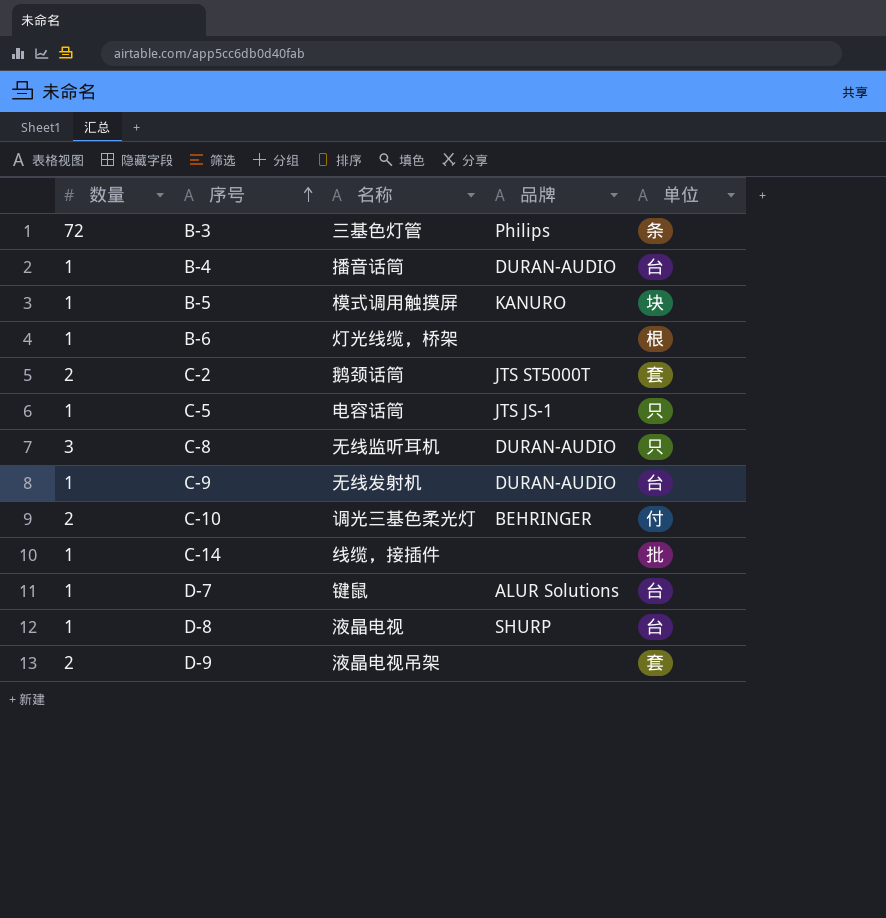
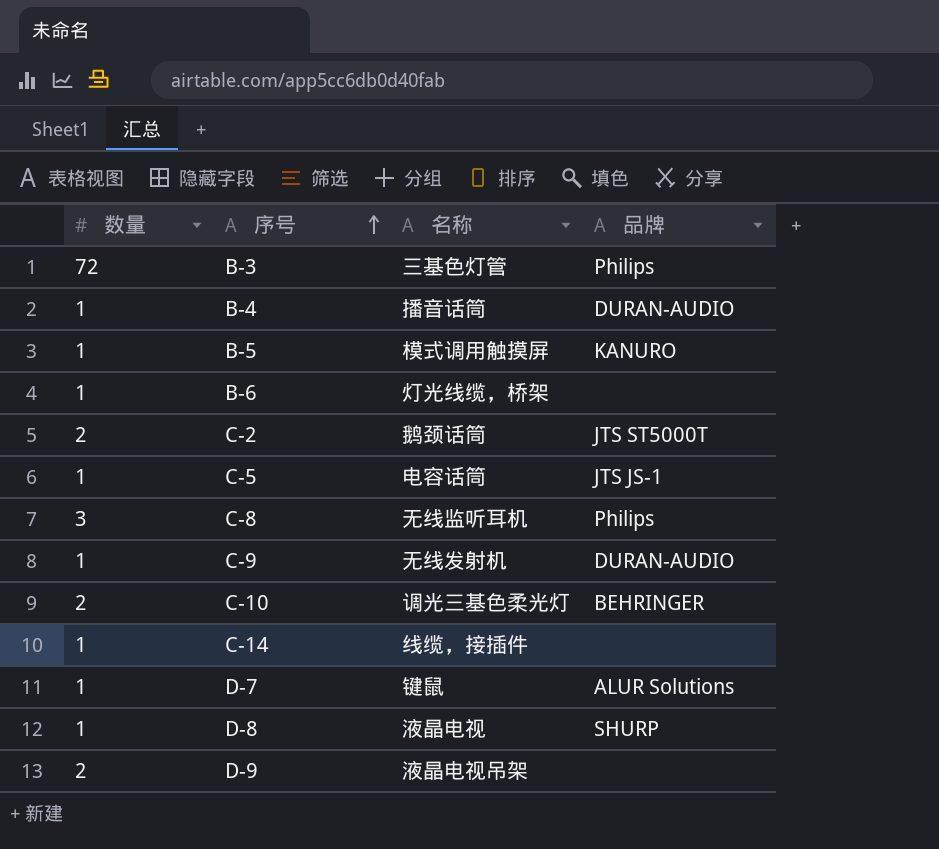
column 单位 | position: 5 -> none
C-8 | 品牌: DURAN-AUDIO -> Philips

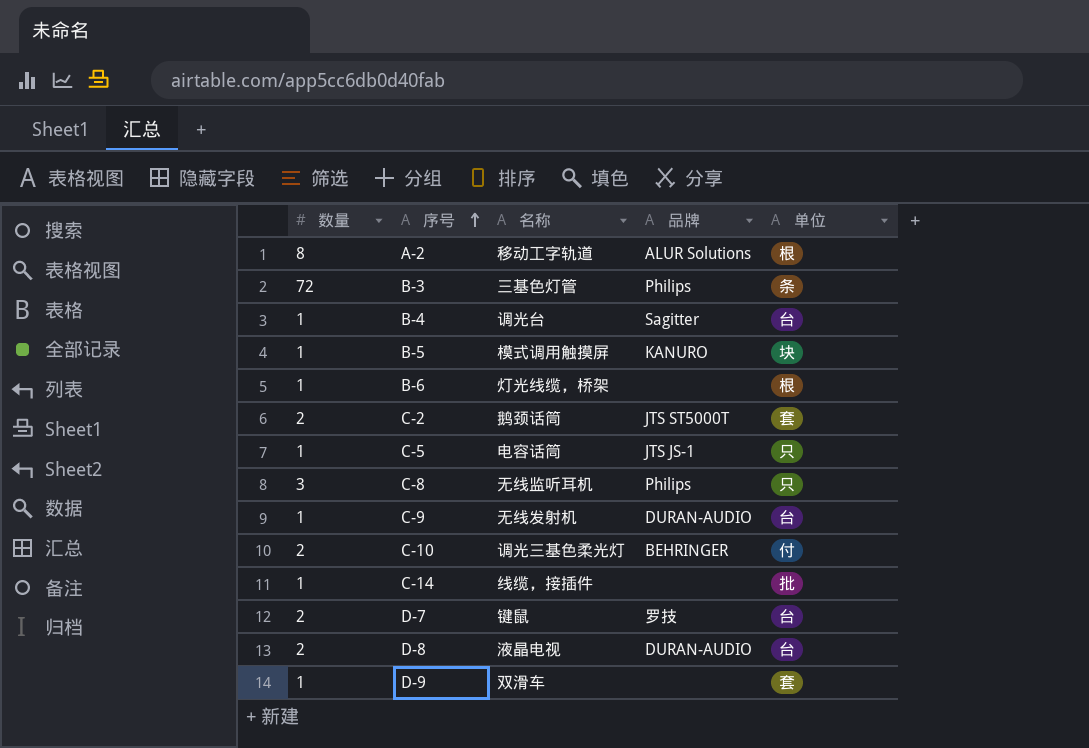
column 单位 | position: none -> 5
row A-2: none -> 8 | 移动工字轨道 | ALUR Solutions | 根
B-4 | 名称: 播音话筒 -> 调光台
B-4 | 品牌: DURAN-AUDIO -> Sagitter
D-7 | 数量: 1 -> 2
D-7 | 品牌: ALUR Solutions -> 罗技
D-8 | 数量: 1 -> 2
D-8 | 品牌: SHURP -> DURAN-AUDIO
D-9 | 数量: 2 -> 1
D-9 | 名称: 液晶电视吊架 -> 双滑车

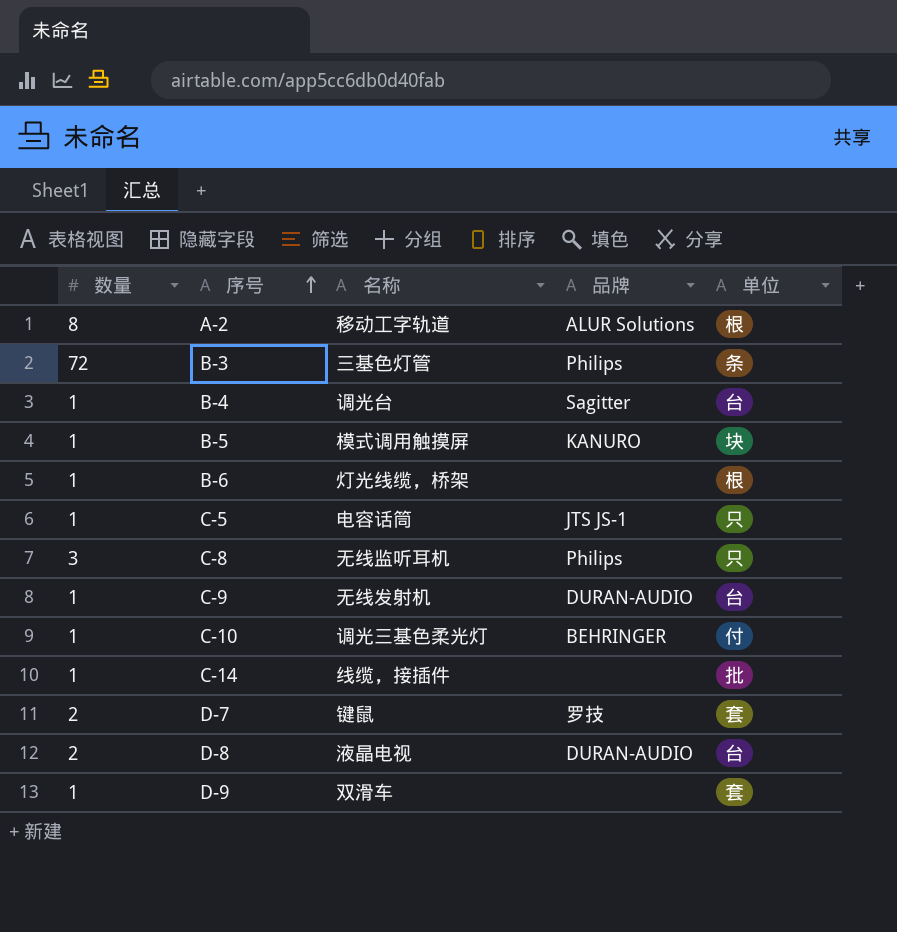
row C-2: 2 | 鹅颈话筒 | JTS ST5000T | 套 -> none
C-10 | 数量: 2 -> 1
D-7 | 单位: 台 -> 套

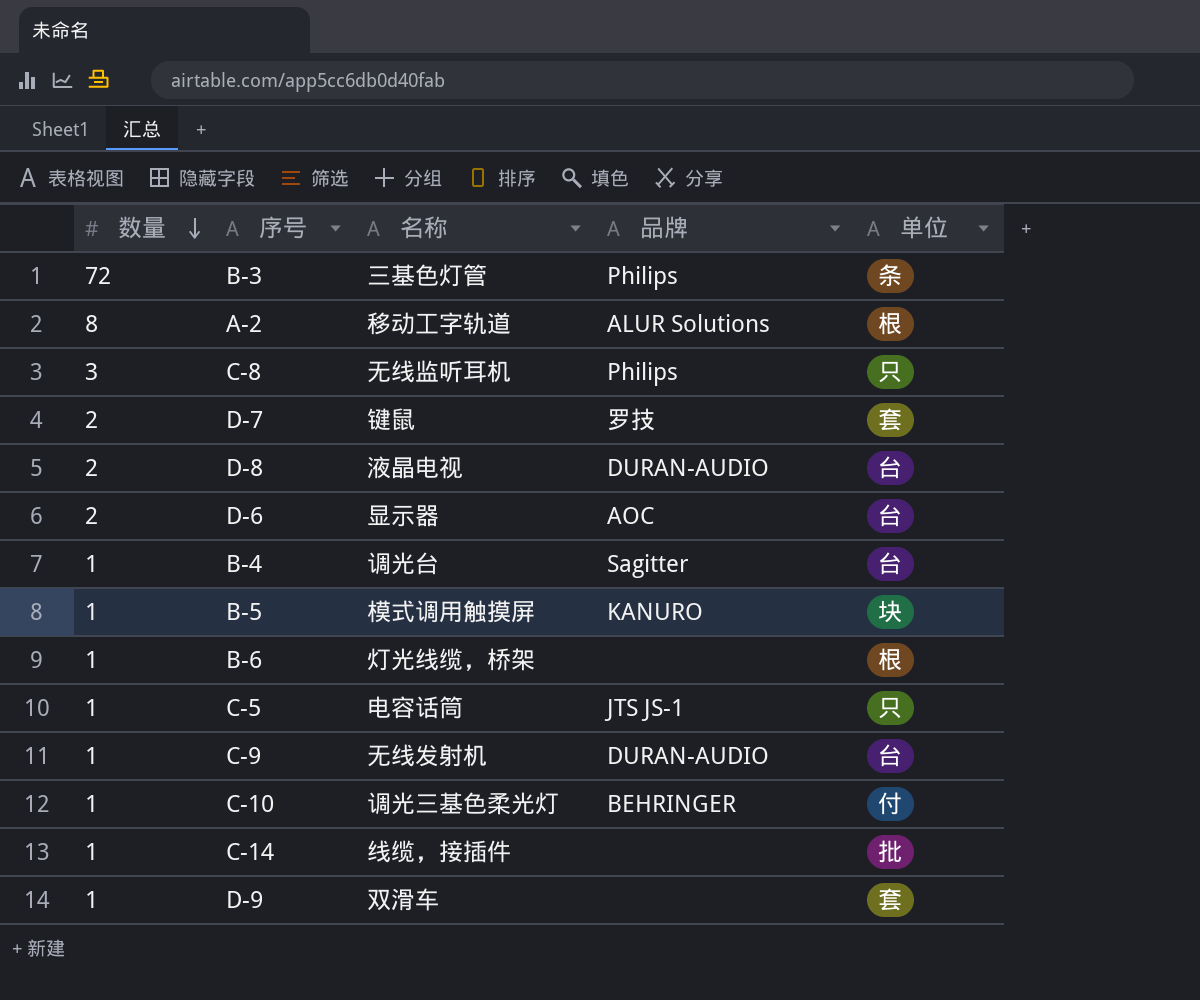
row order: 序号 ascending -> 数量 descending
row D-6: none -> 2 | 显示器 | AOC | 台

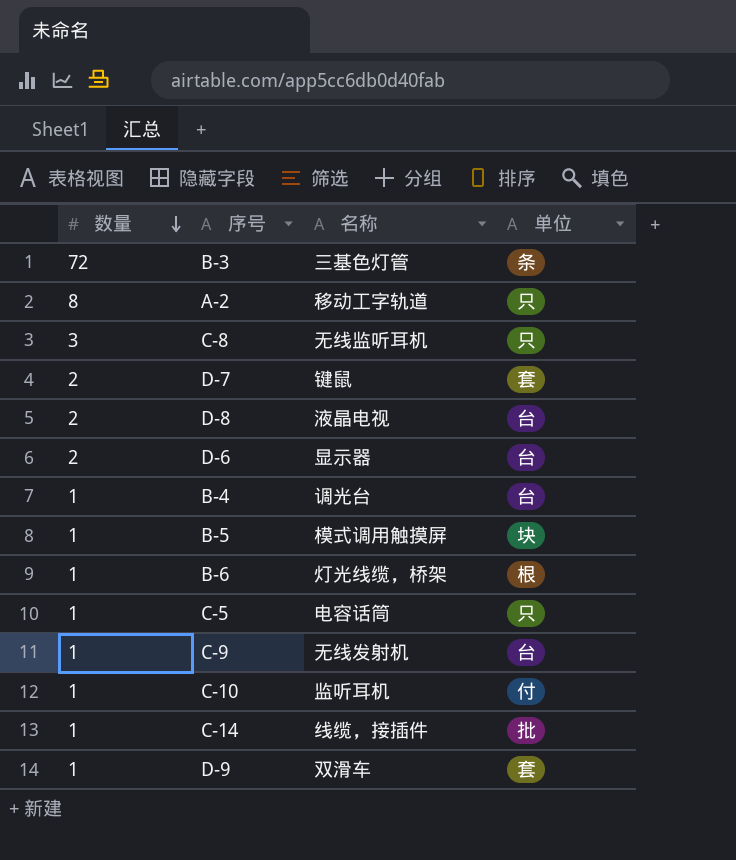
column 品牌 | position: 4 -> none
A-2 | 单位: 根 -> 只
C-10 | 名称: 调光三基色柔光灯 -> 监听耳机

